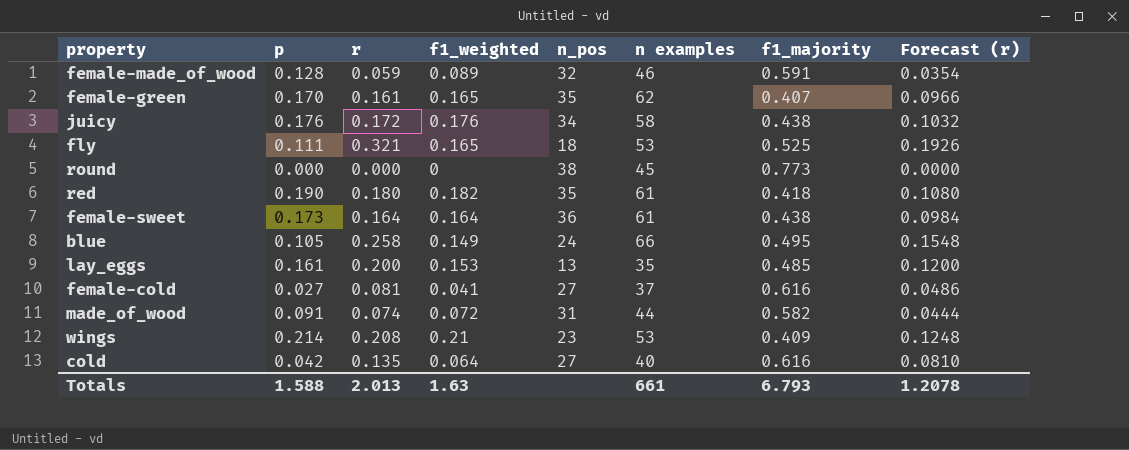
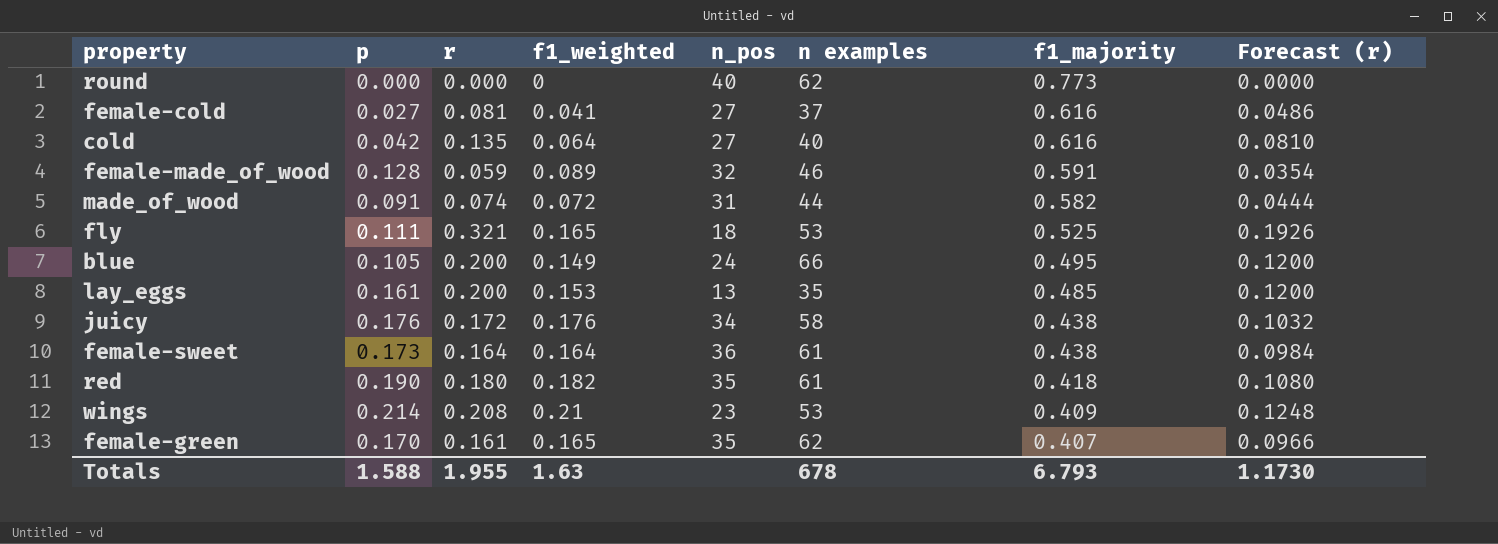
row order: none -> f1_majority descending
round | n_pos: 38 -> 40
round | n examples: 45 -> 62
blue | r: 0.258 -> 0.200
blue | Forecast (r): 0.1548 -> 0.1200
Totals | r: 2.013 -> 1.955
Totals | n examples: 661 -> 678
Totals | Forecast (r): 1.2078 -> 1.1730

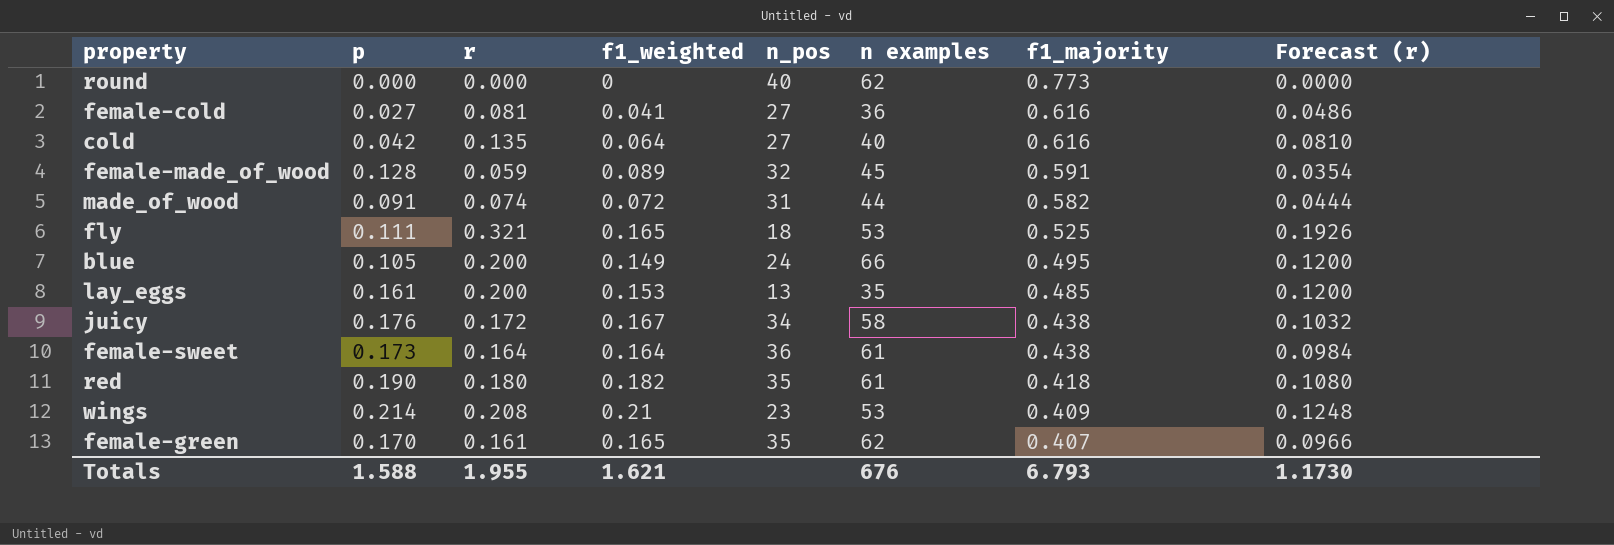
female-cold | n examples: 37 -> 36
female-made_of_wood | n examples: 46 -> 45
juicy | f1_weighted: 0.176 -> 0.167
Totals | f1_weighted: 1.63 -> 1.621
Totals | n examples: 678 -> 676

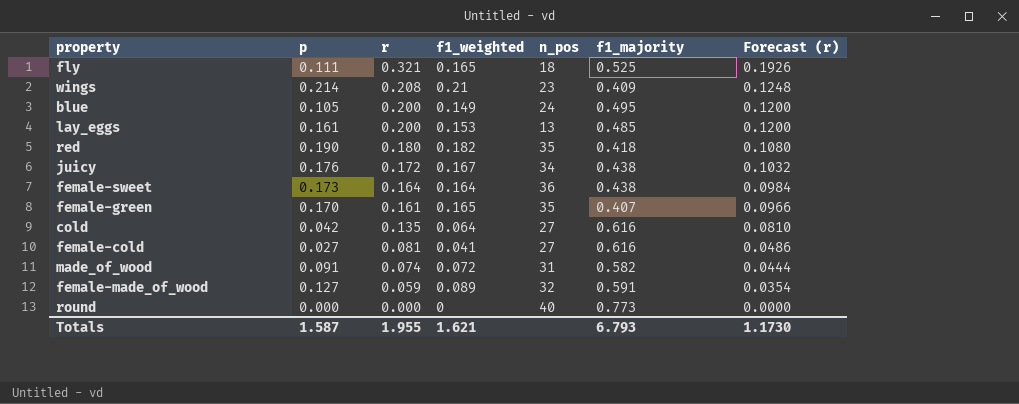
row order: f1_majority descending -> r descending
column n examples | position: 6 -> none
female-made_of_wood | p: 0.128 -> 0.127
Totals | p: 1.588 -> 1.587

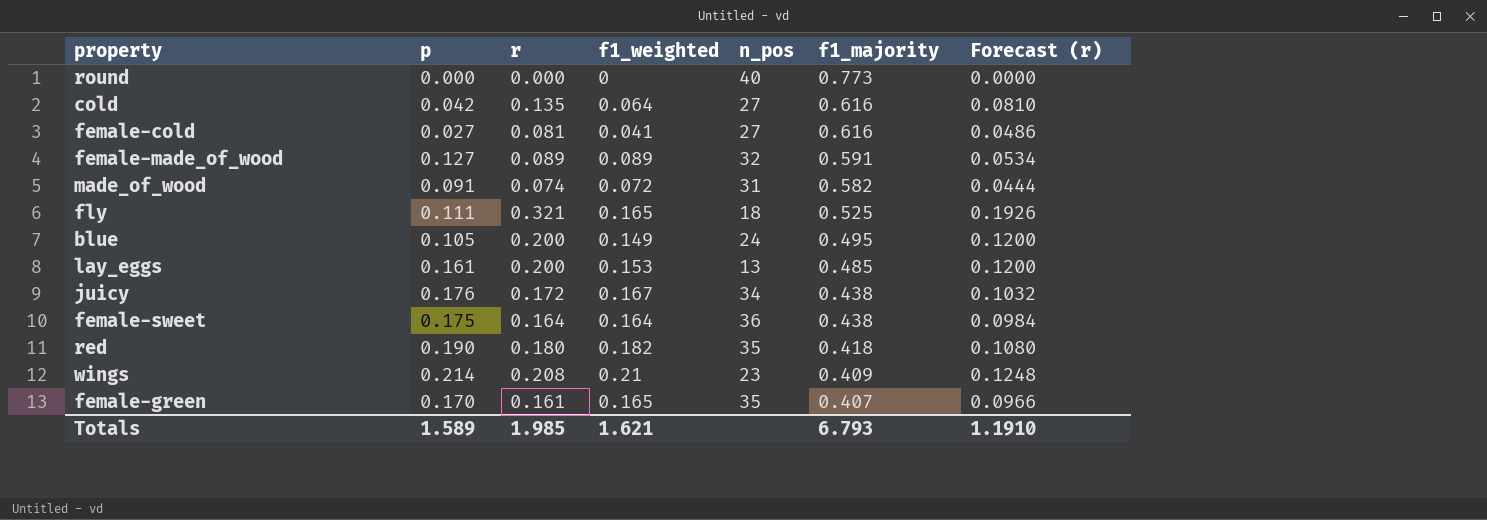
row order: r descending -> f1_majority descending
female-made_of_wood | r: 0.059 -> 0.089
female-made_of_wood | Forecast (r): 0.0354 -> 0.0534
female-sweet | p: 0.173 -> 0.175
Totals | p: 1.587 -> 1.589
Totals | r: 1.955 -> 1.985
Totals | Forecast (r): 1.1730 -> 1.1910

